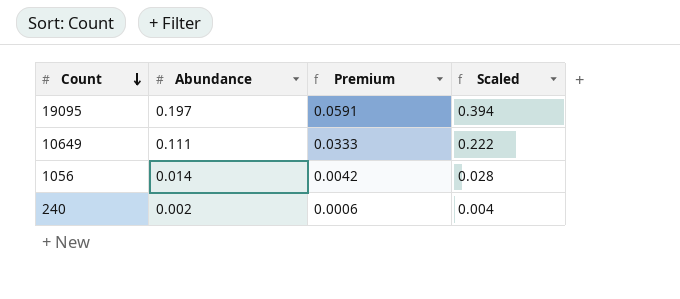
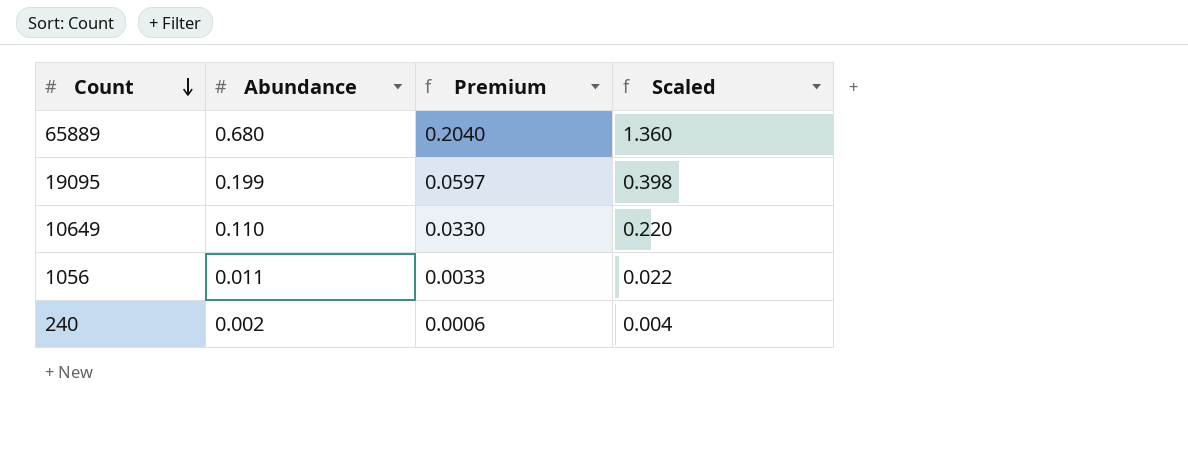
row 65889: none -> 0.680 | 0.2040 | 1.360
19095 | Abundance: 0.197 -> 0.199
19095 | Premium: 0.0591 -> 0.0597
19095 | Scaled: 0.394 -> 0.398
10649 | Abundance: 0.111 -> 0.110
10649 | Premium: 0.0333 -> 0.0330
10649 | Scaled: 0.222 -> 0.220
1056 | Abundance: 0.014 -> 0.011
1056 | Premium: 0.0042 -> 0.0033
1056 | Scaled: 0.028 -> 0.022

